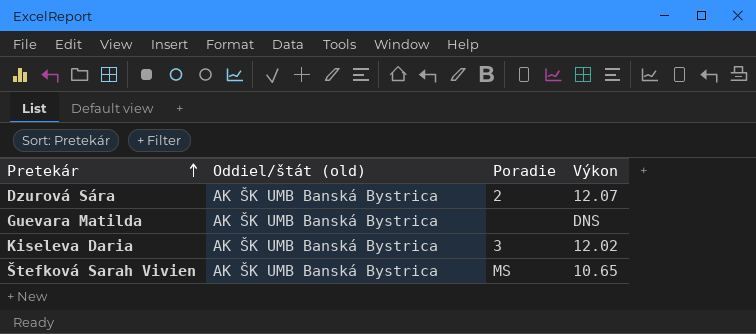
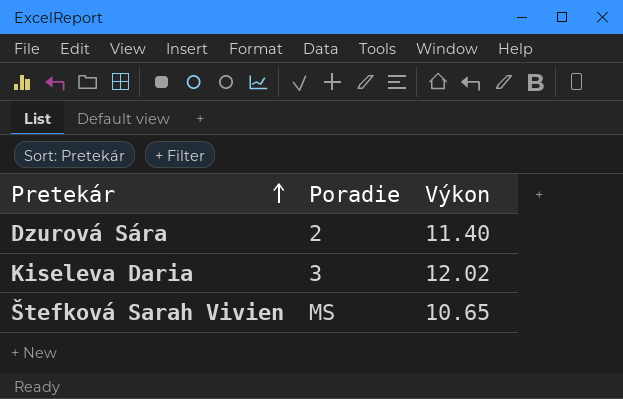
column Oddiel/štát (old) | position: 2 -> none
row Guevara Matilda: AK ŠK UMB Banská Bystrica | none | DNS -> none
Dzurová Sára | Výkon: 12.07 -> 11.40

